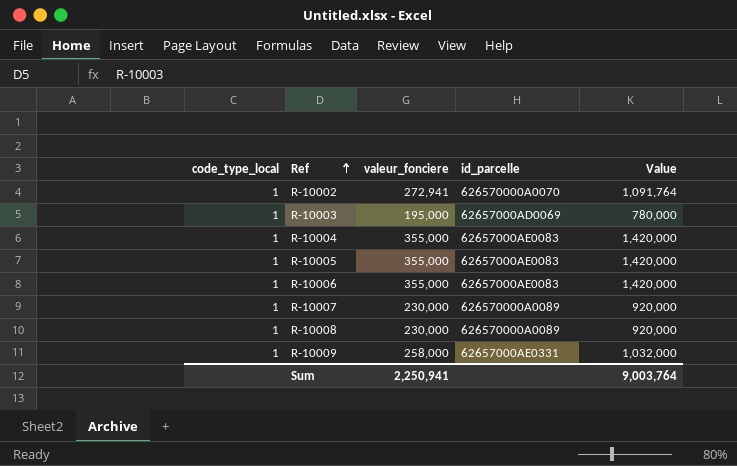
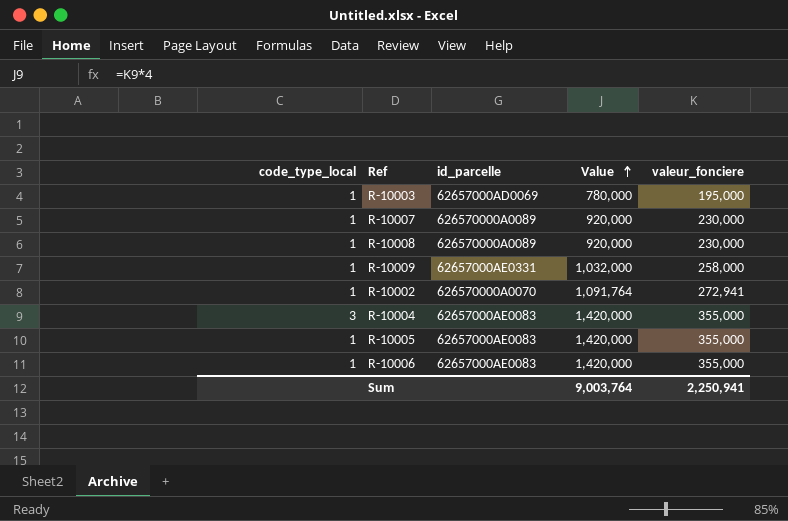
row order: Ref ascending -> Value ascending
column valeur_fonciere | position: 3 -> 5
R-10004 | code_type_local: 1 -> 3

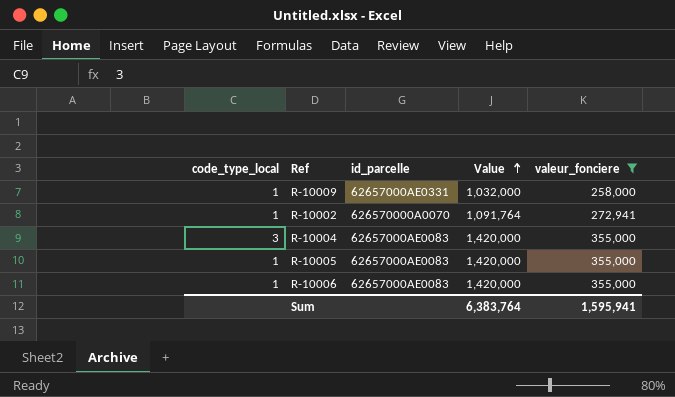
filter: none -> valeur_fonciere >= 258,000
Sum | Value: 9,003,764 -> 6,383,764
Sum | valeur_fonciere: 2,250,941 -> 1,595,941

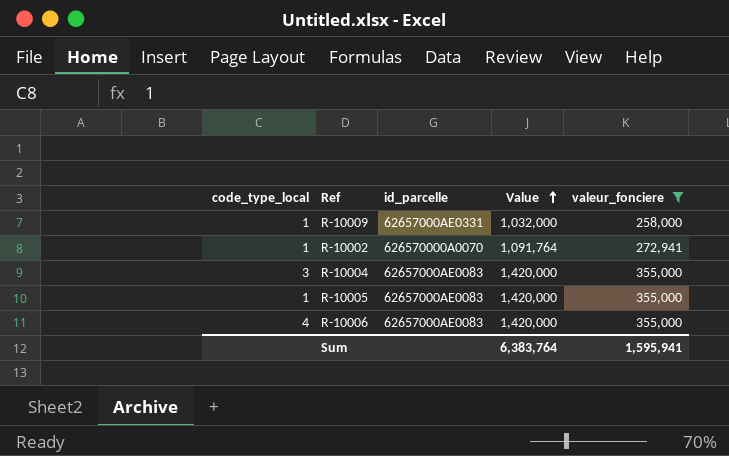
R-10006 | code_type_local: 1 -> 4

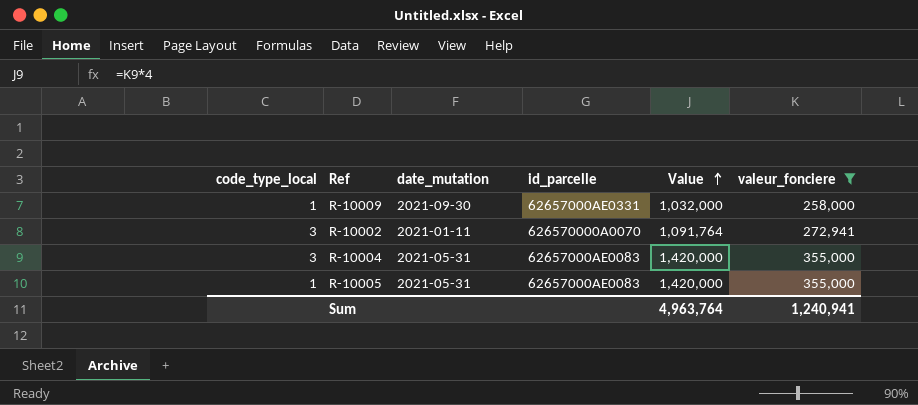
column date_mutation | position: none -> 3
row R-10006: 4 | 62657000AE0083 | 1,420,000 | 355,000 -> none
R-10002 | code_type_local: 1 -> 3
Sum | Value: 6,383,764 -> 4,963,764
Sum | valeur_fonciere: 1,595,941 -> 1,240,941

